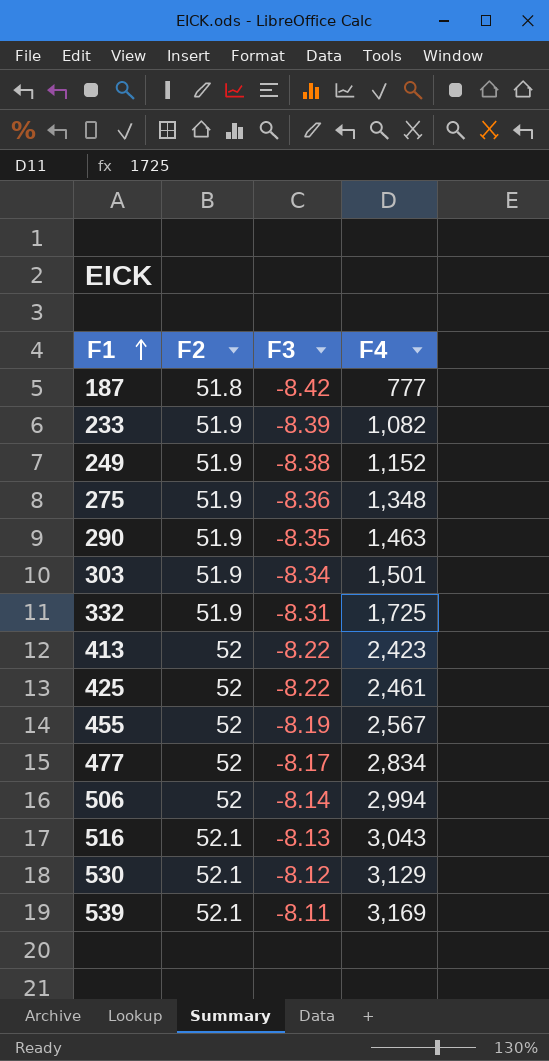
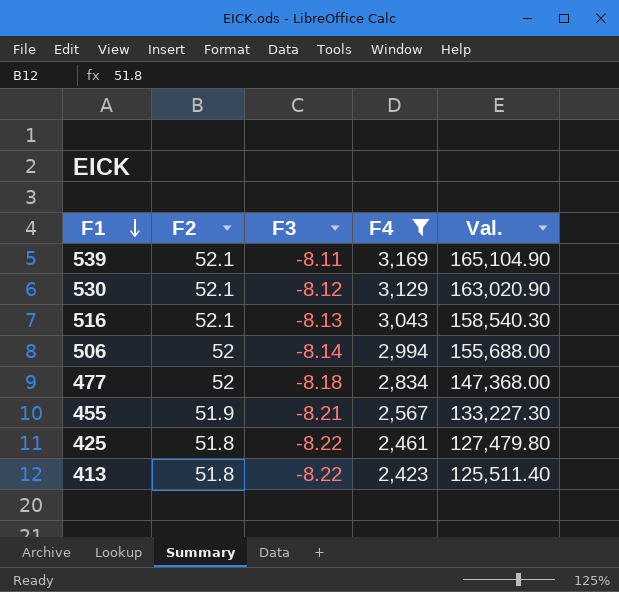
filter: none -> F4 >= 2,423
row order: F1 ascending -> F1 descending
column Val. | formula: none -> [F2] * [F4]
477 | F3: -8.17 -> -8.18
455 | F2: 52 -> 51.9
455 | F3: -8.19 -> -8.21
425 | F2: 52 -> 51.8
413 | F2: 52 -> 51.8

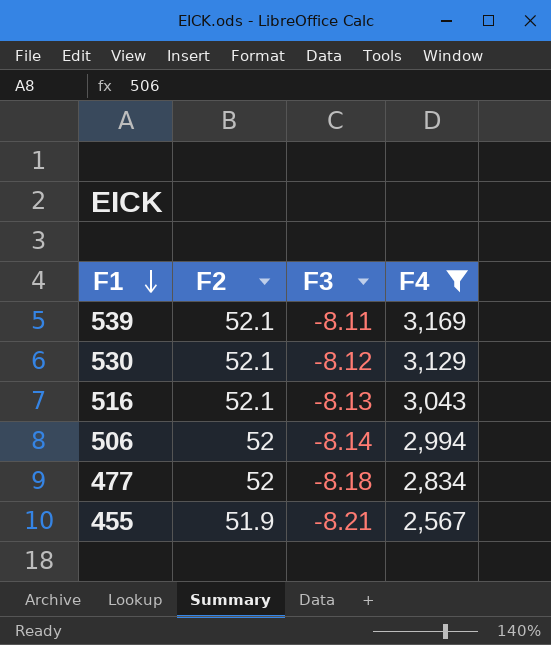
column Val. | formula: [F2] * [F4] -> none
row 425: 51.8 | -8.22 | 2,461 | 127,479.80 -> none
row 413: 51.8 | -8.22 | 2,423 | 125,511.40 -> none

